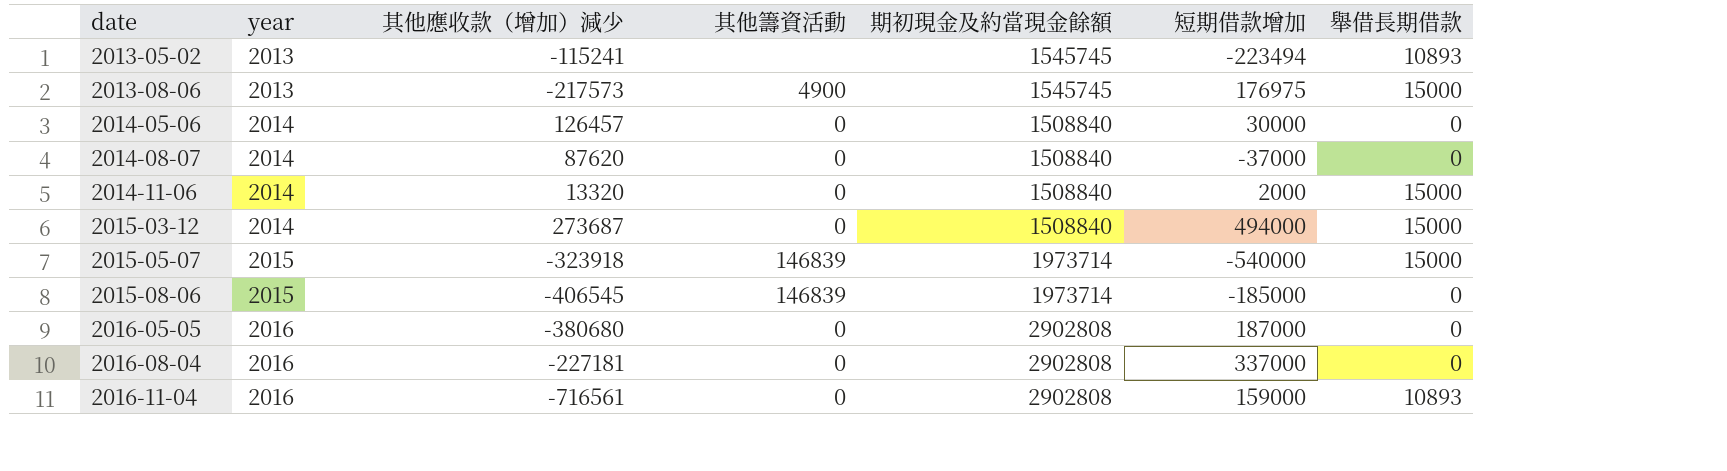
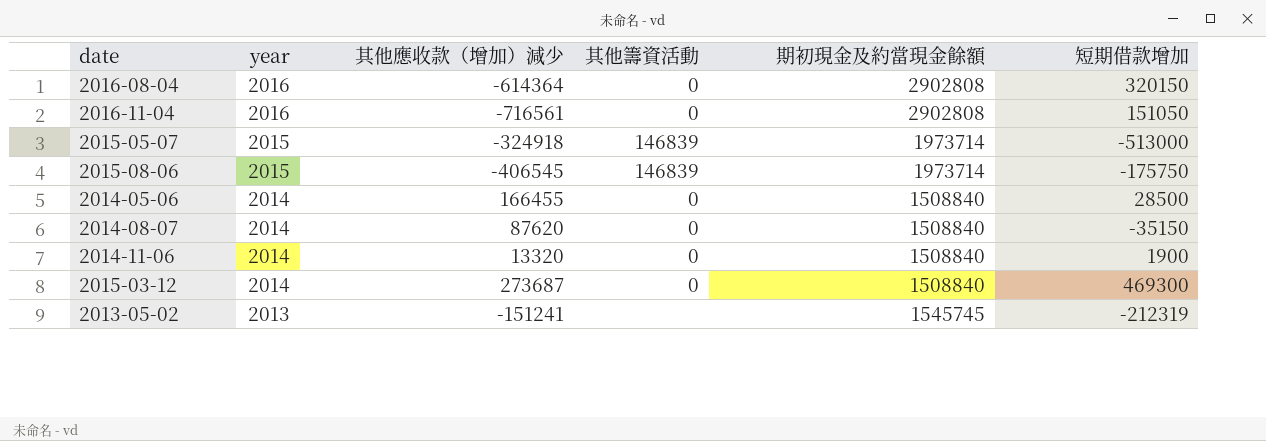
row order: date ascending -> year descending
column 舉借長期借款 | position: 7 -> none
row 2013-08-06: 2013 | -217573 | 4900 | 1545745 | 176975 | 15000 -> none
row 2016-05-05: 2016 | -380680 | 0 | 2902808 | 187000 | 0 -> none
2016-08-04 | 其他應收款（增加）減少: -227181 -> -614364
2016-08-04 | 短期借款增加: 337000 -> 320150
2016-11-04 | 短期借款增加: 159000 -> 151050
2015-05-07 | 其他應收款（增加）減少: -323918 -> -324918
2015-05-07 | 短期借款增加: -540000 -> -513000
2015-08-06 | 短期借款增加: -185000 -> -175750
2014-05-06 | 其他應收款（增加）減少: 126457 -> 166455
2014-05-06 | 短期借款增加: 30000 -> 28500
2014-08-07 | 短期借款增加: -37000 -> -35150
2014-11-06 | 短期借款增加: 2000 -> 1900
2015-03-12 | 短期借款增加: 494000 -> 469300
2013-05-02 | 其他應收款（增加）減少: -115241 -> -151241
2013-05-02 | 短期借款增加: -223494 -> -212319

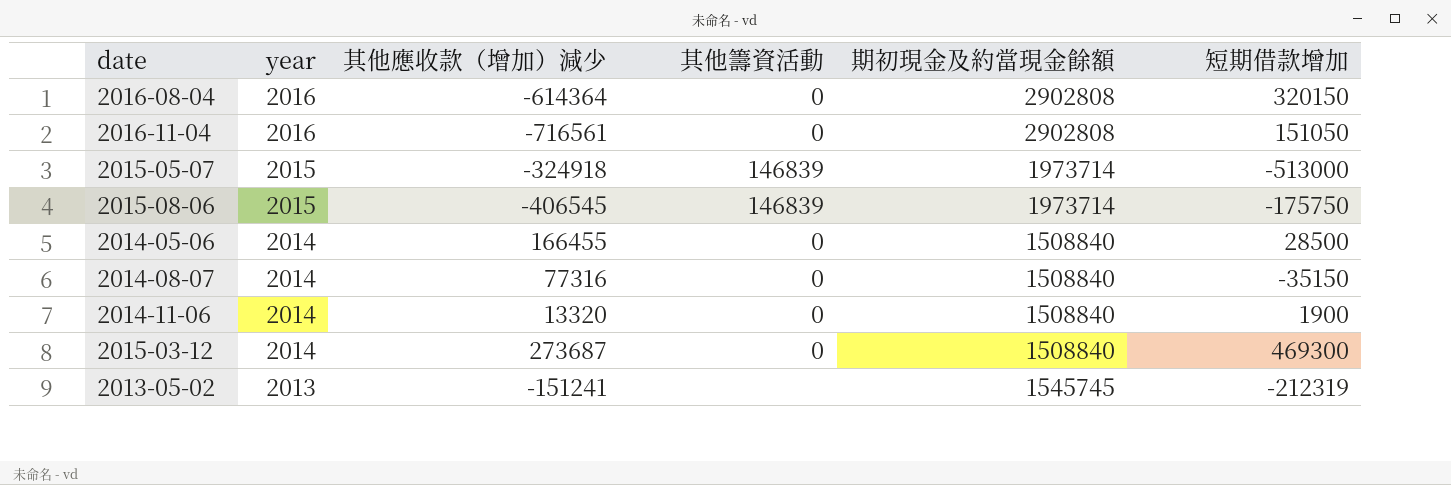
2014-08-07 | 其他應收款（增加）減少: 87620 -> 77316

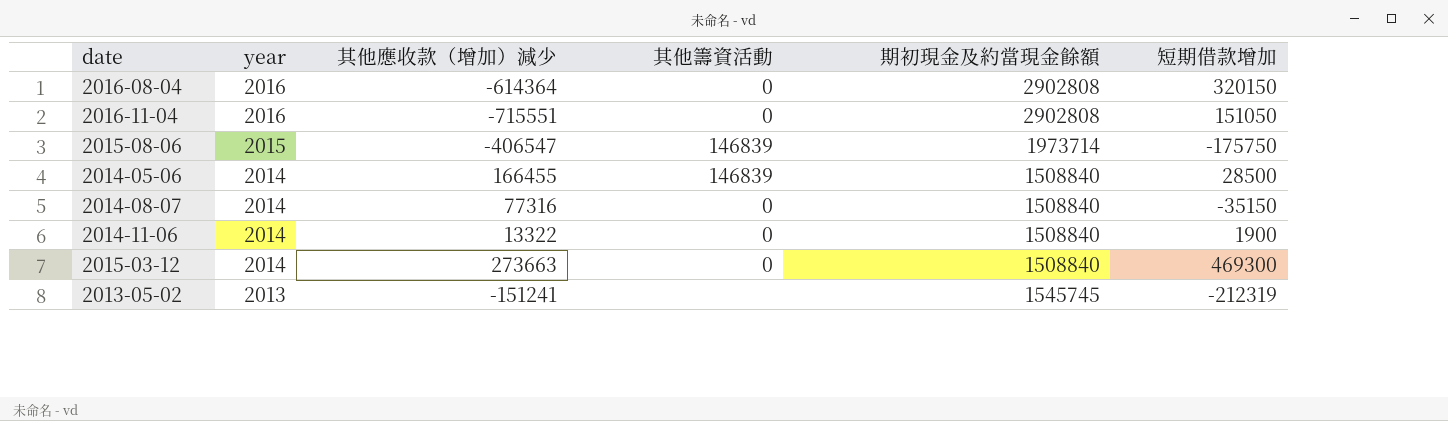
row 2015-05-07: 2015 | -324918 | 146839 | 1973714 | -513000 -> none
2016-11-04 | 其他應收款（增加）減少: -716561 -> -715551
2015-08-06 | 其他應收款（增加）減少: -406545 -> -406547
2014-05-06 | 其他籌資活動: 0 -> 146839
2014-11-06 | 其他應收款（增加）減少: 13320 -> 13322
2015-03-12 | 其他應收款（增加）減少: 273687 -> 273663

